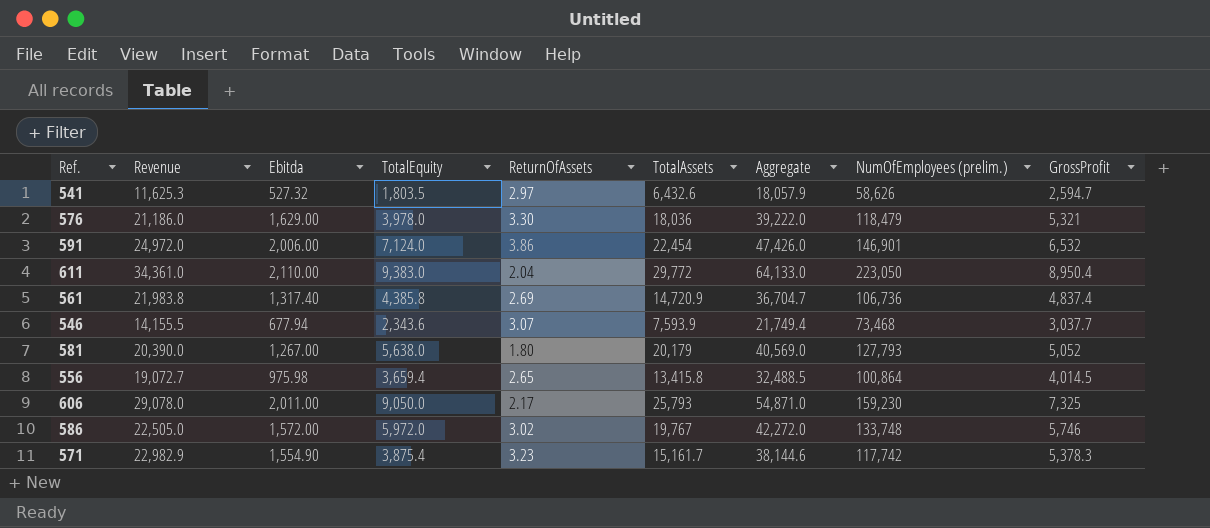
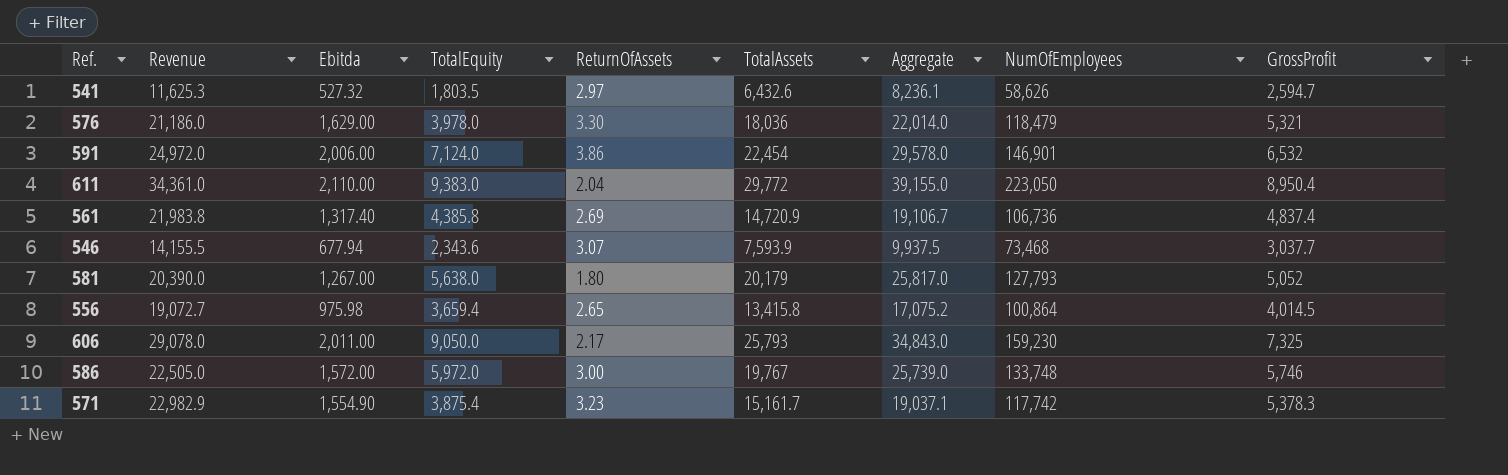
column Aggregate | formula: [Revenue] + [TotalAssets] -> [TotalEquity] + [TotalAssets]
column name: NumOfEmployees (prelim.) -> NumOfEmployees
586 | ReturnOfAssets: 3.02 -> 3.00

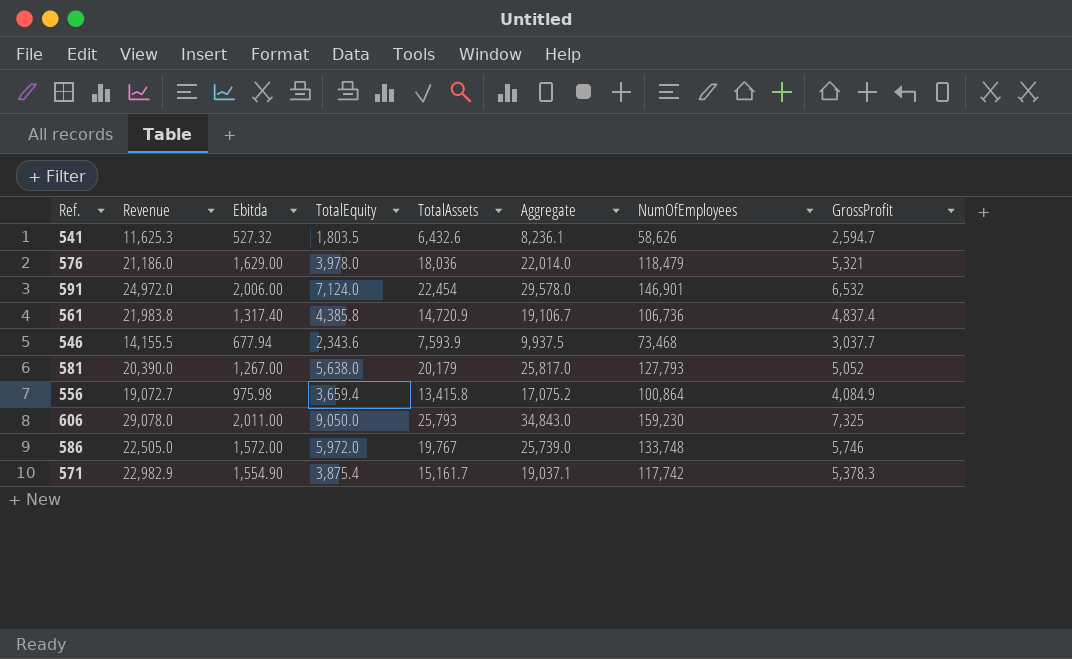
column ReturnOfAssets | position: 5 -> none
row 611: 34,361.0 | 2,110.00 | 9,383.0 | 2.04 | 29,772 | 39,155.0 | 223,050 | 8,950.4 -> none
556 | GrossProfit: 4,014.5 -> 4,084.9

